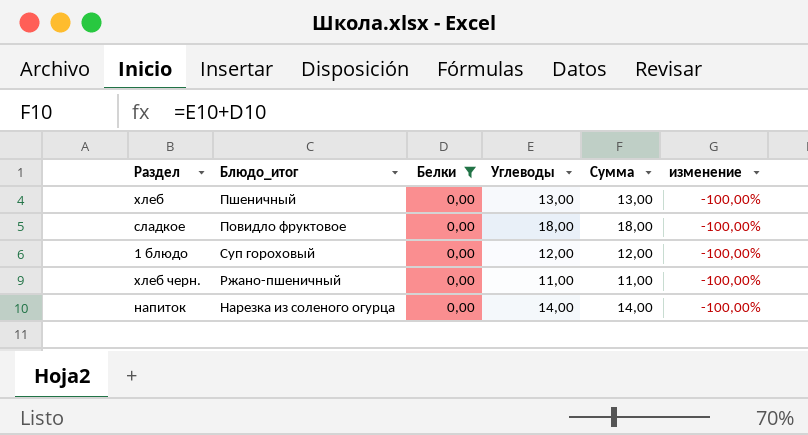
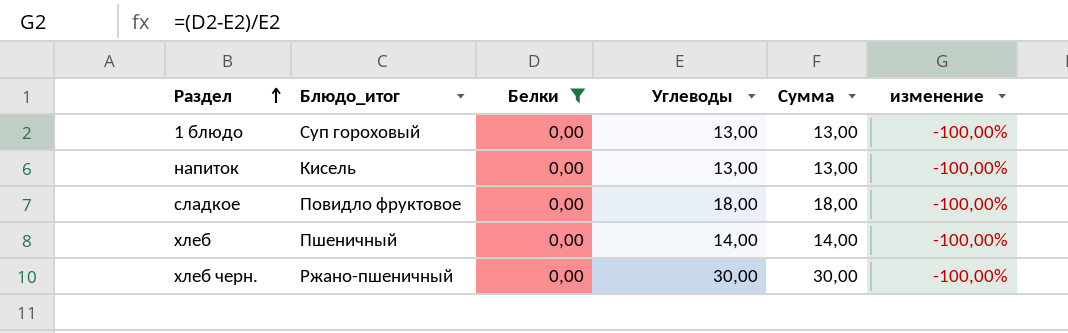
row order: none -> Раздел ascending
1 блюдо | Углеводы: 12,00 -> 13,00
1 блюдо | Сумма: 12,00 -> 13,00
напиток | Блюдо_итог: Нарезка из соленого огурца -> Кисель
напиток | Углеводы: 14,00 -> 13,00
напиток | Сумма: 14,00 -> 13,00
хлеб | Углеводы: 13,00 -> 14,00
хлеб | Сумма: 13,00 -> 14,00
хлеб черн. | Углеводы: 11,00 -> 30,00
хлеб черн. | Сумма: 11,00 -> 30,00

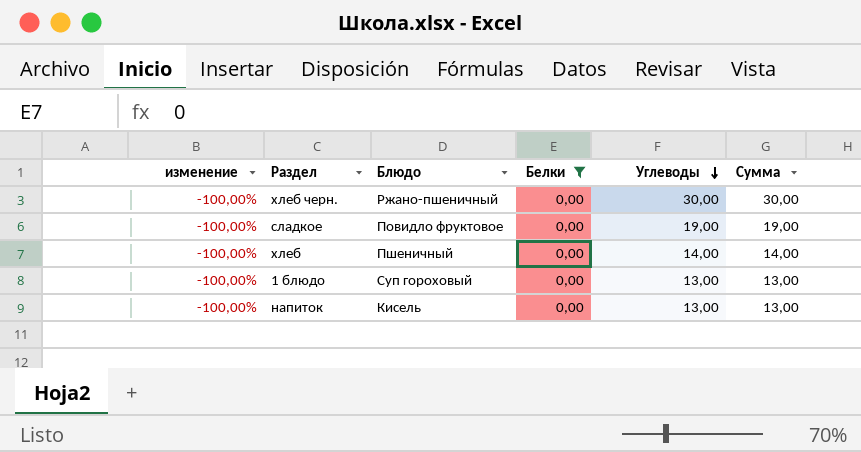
row order: Раздел ascending -> Углеводы descending
column изменение | position: 6 -> 1
column name: Блюдо_итог -> Блюдо
сладкое | Углеводы: 18,00 -> 19,00
сладкое | Сумма: 18,00 -> 19,00

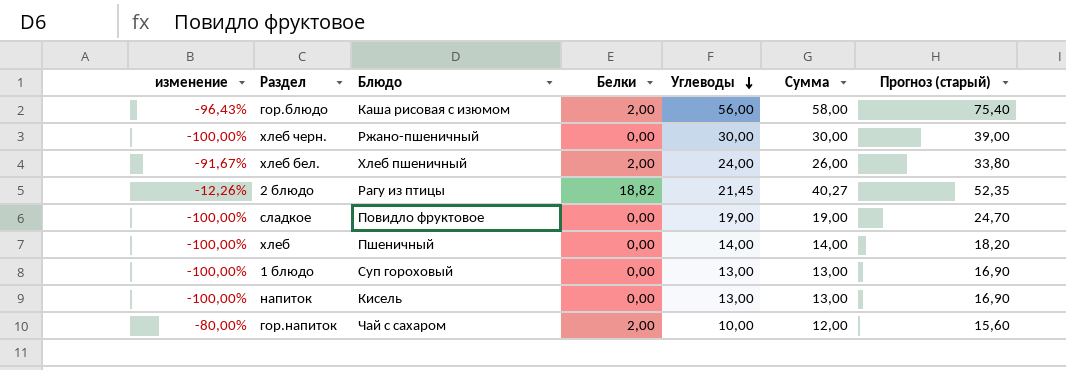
filter: Белки = 0,00 -> none
column Прогноз (старый) | formula: none -> [Сумма] * 1,3

